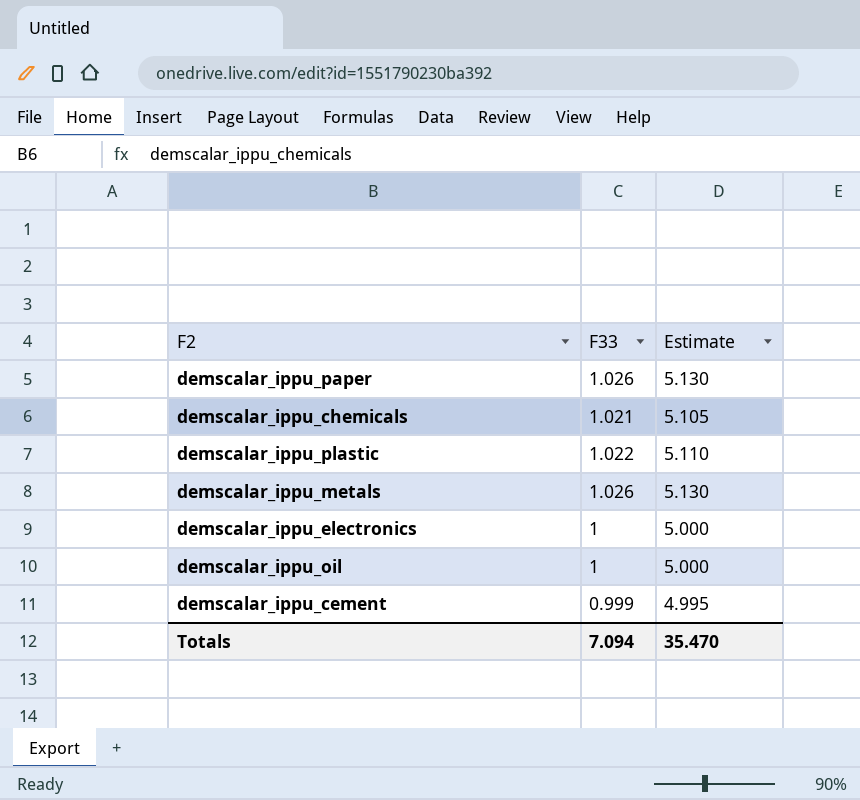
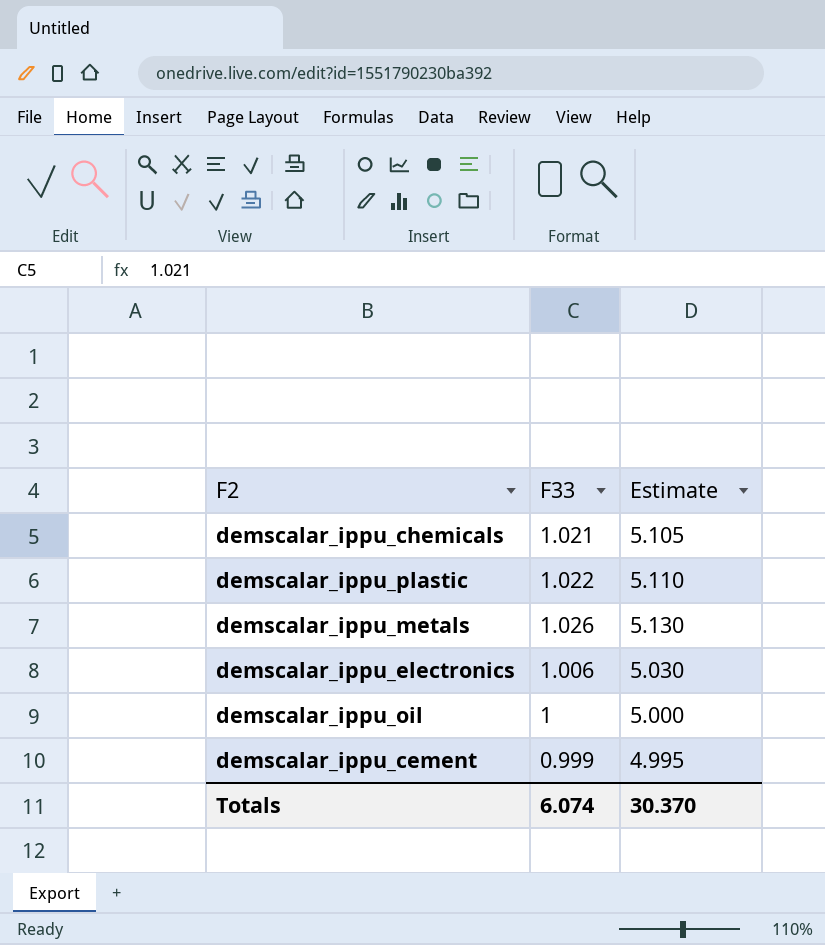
row demscalar_ippu_paper: 1.026 | 5.130 -> none
demscalar_ippu_electronics | F33: 1 -> 1.006
demscalar_ippu_electronics | Estimate: 5.000 -> 5.030
Totals | F33: 7.094 -> 6.074
Totals | Estimate: 35.470 -> 30.370

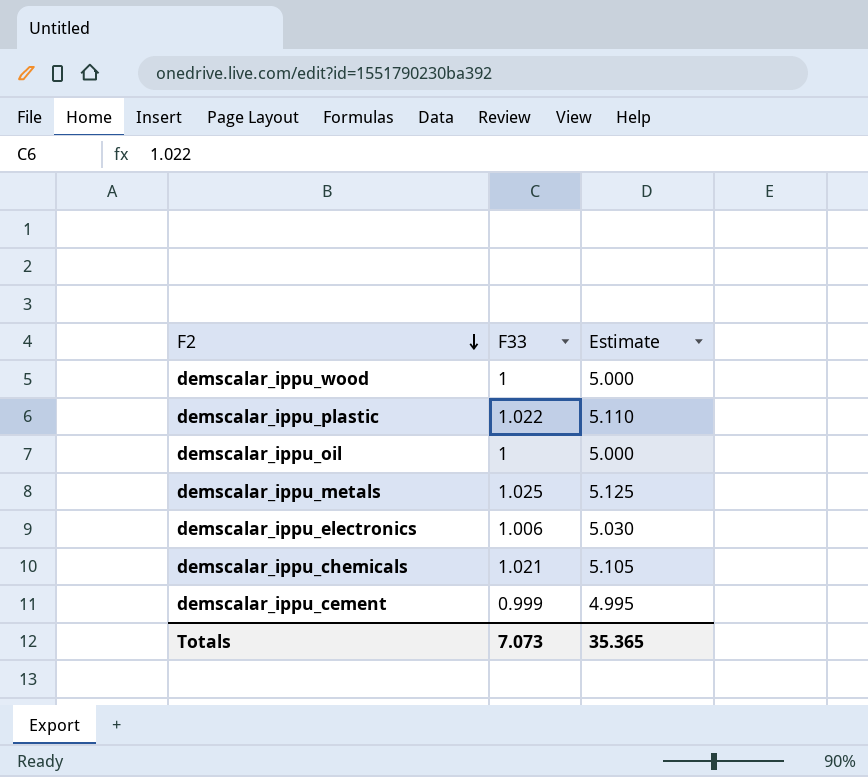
row order: none -> F2 descending
row demscalar_ippu_wood: none -> 1 | 5.000
demscalar_ippu_metals | F33: 1.026 -> 1.025
demscalar_ippu_metals | Estimate: 5.130 -> 5.125
Totals | F33: 6.074 -> 7.073
Totals | Estimate: 30.370 -> 35.365

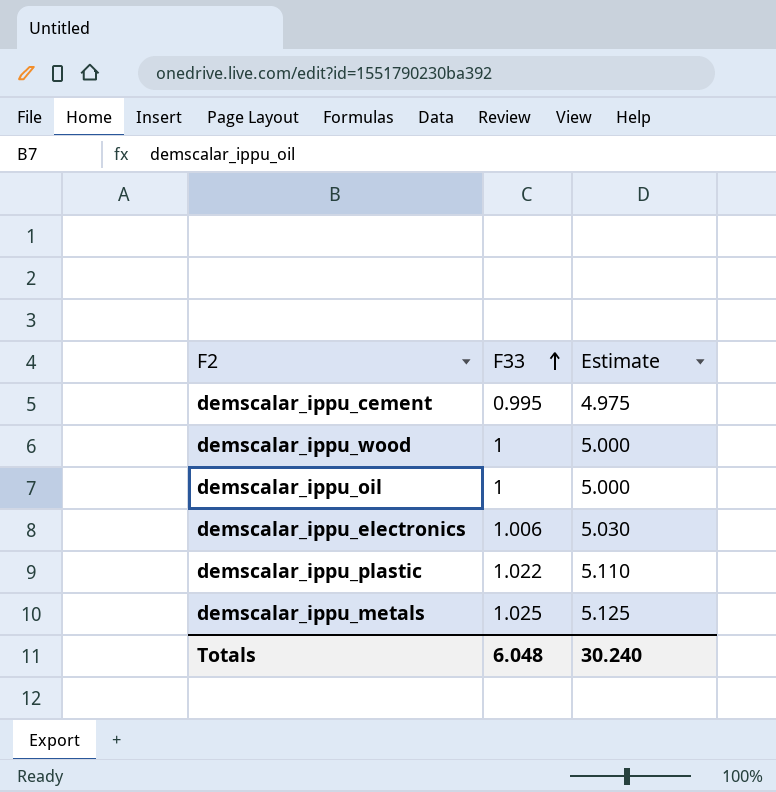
row order: F2 descending -> F33 ascending
row demscalar_ippu_chemicals: 1.021 | 5.105 -> none
demscalar_ippu_cement | F33: 0.999 -> 0.995
demscalar_ippu_cement | Estimate: 4.995 -> 4.975
Totals | F33: 7.073 -> 6.048
Totals | Estimate: 35.365 -> 30.240

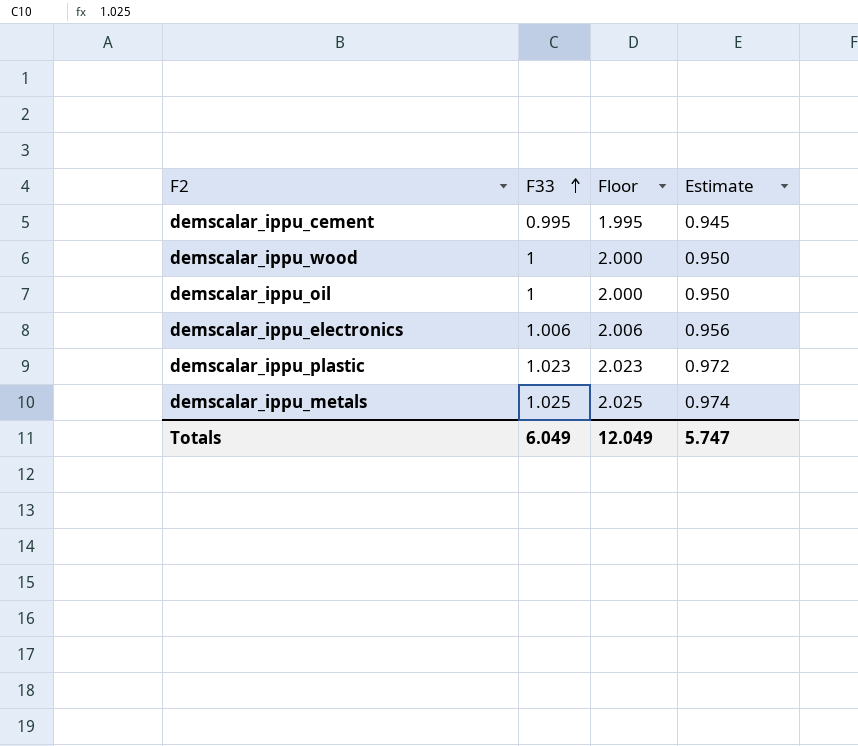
column Floor | formula: none -> [F33] + 1
column Estimate | formula: [F33] * 5 -> [F33] * 0.95
demscalar_ippu_plastic | F33: 1.022 -> 1.023
Totals | F33: 6.048 -> 6.049
Totals | Estimate: 30.240 -> 5.747

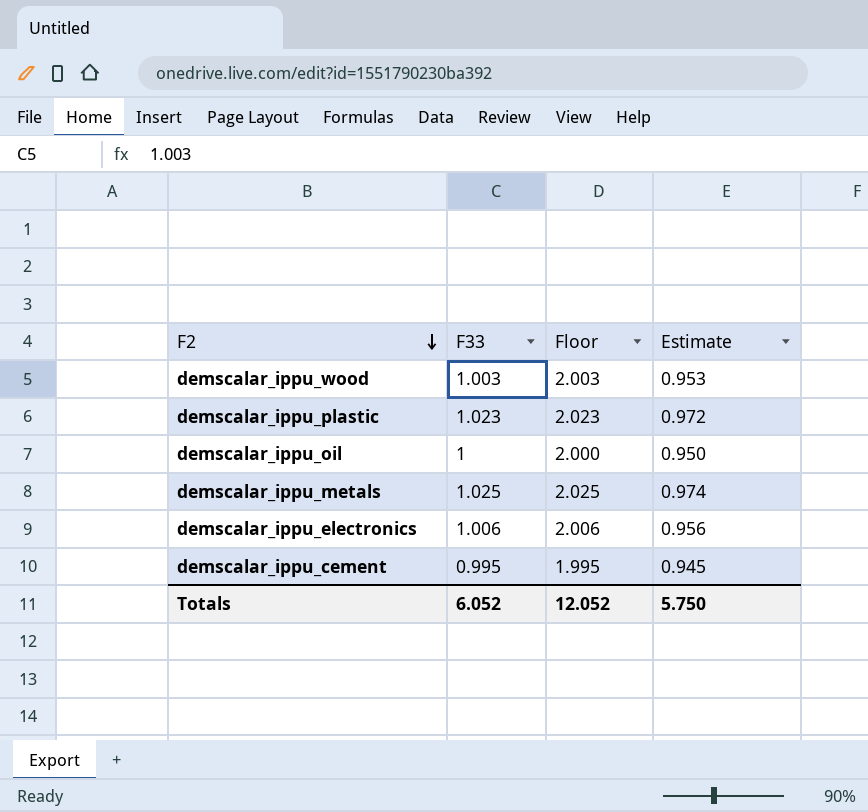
row order: F33 ascending -> F2 descending
demscalar_ippu_wood | F33: 1 -> 1.003
demscalar_ippu_wood | Floor: 2.000 -> 2.003
demscalar_ippu_wood | Estimate: 0.950 -> 0.953
Totals | F33: 6.049 -> 6.052
Totals | Floor: 12.049 -> 12.052
Totals | Estimate: 5.747 -> 5.750

